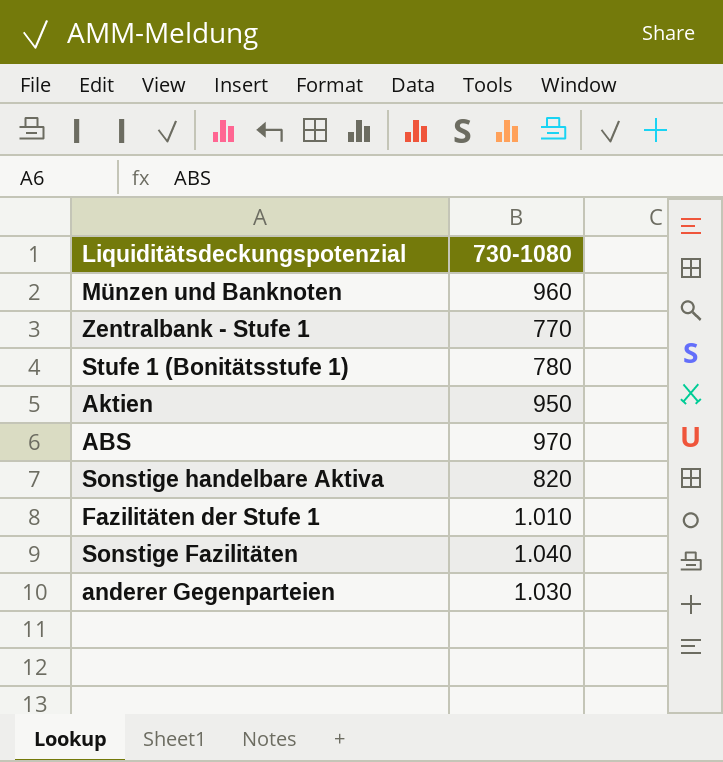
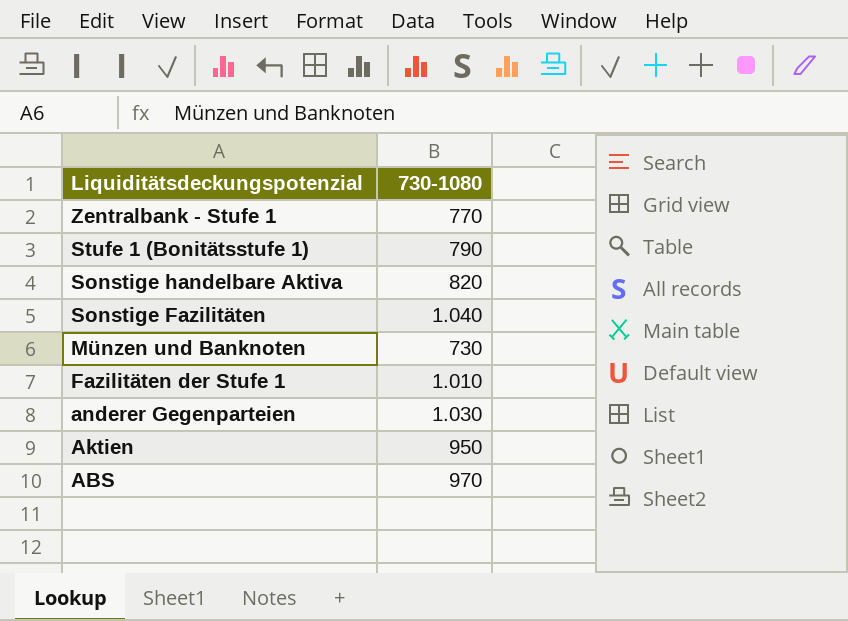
row order: none -> Liquiditätsdeckungspotenzial descending
Stufe 1 (Bonitätsstufe 1) | 730-1080: 780 -> 790
Münzen und Banknoten | 730-1080: 960 -> 730

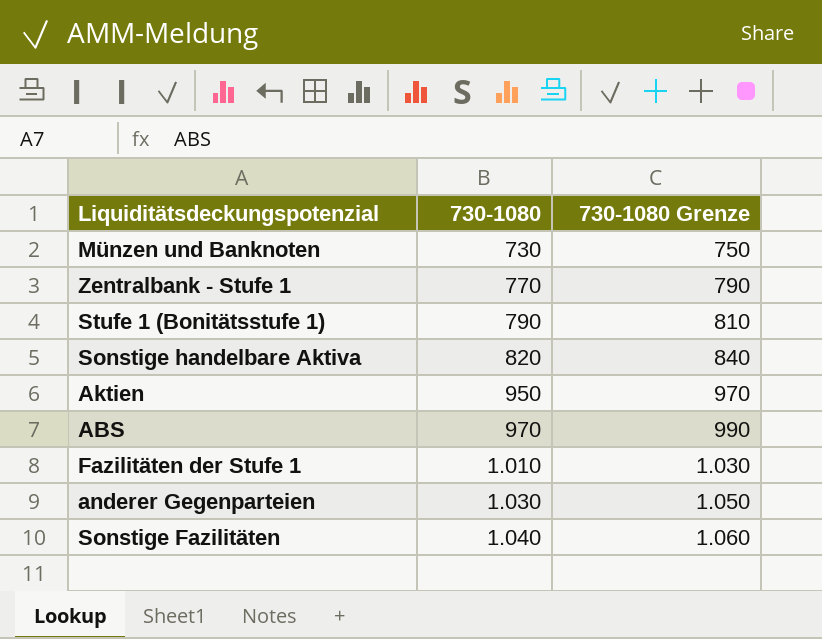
row order: Liquiditätsdeckungspotenzial descending -> 730-1080 ascending
column 730-1080 Grenze | formula: none -> [730-1080] + 20

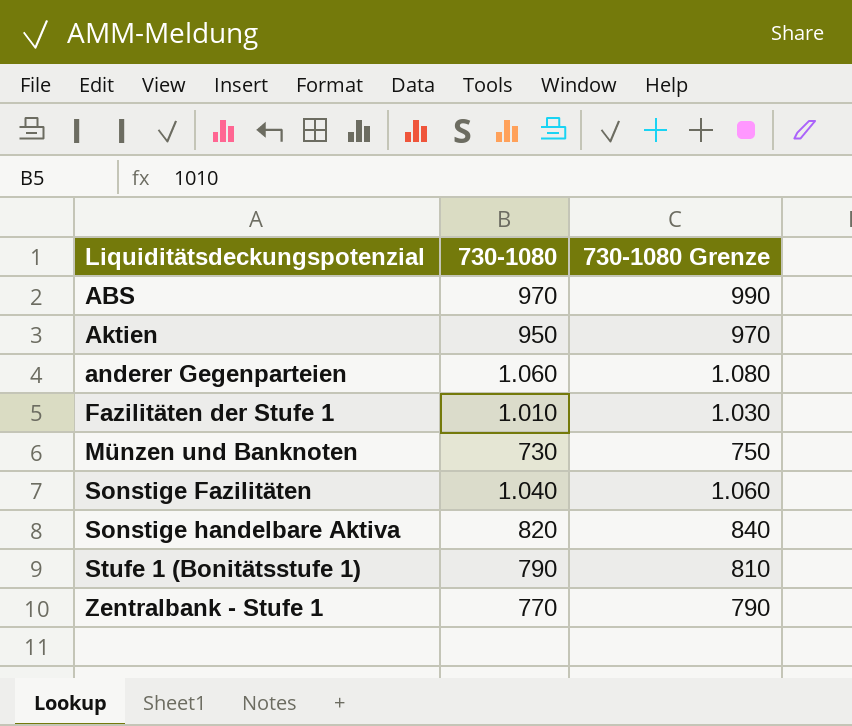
row order: 730-1080 ascending -> Liquiditätsdeckungspotenzial ascending
anderer Gegenparteien | 730-1080: 1.030 -> 1.060
anderer Gegenparteien | 730-1080 Grenze: 1.050 -> 1.080

